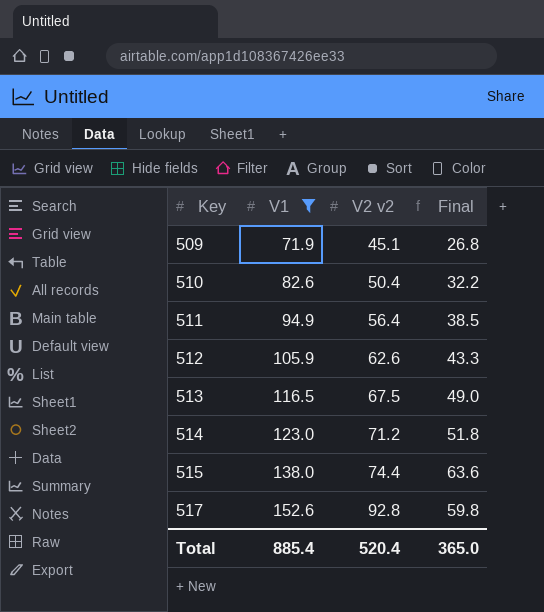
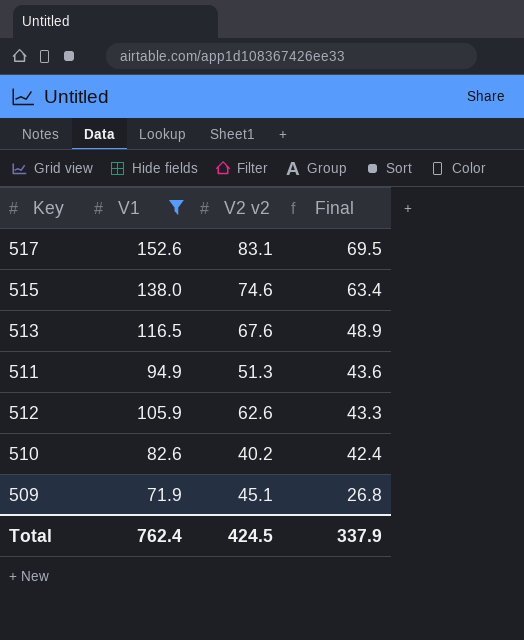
row order: Key ascending -> Final descending
row 514: 123.0 | 71.2 | 51.8 -> none
517 | V2 v2: 92.8 -> 83.1
517 | Final: 59.8 -> 69.5
515 | V2 v2: 74.4 -> 74.6
515 | Final: 63.6 -> 63.4
513 | V2 v2: 67.5 -> 67.6
513 | Final: 49.0 -> 48.9
511 | V2 v2: 56.4 -> 51.3
511 | Final: 38.5 -> 43.6
510 | V2 v2: 50.4 -> 40.2
510 | Final: 32.2 -> 42.4
Total | V1: 885.4 -> 762.4
Total | V2 v2: 520.4 -> 424.5
Total | Final: 365.0 -> 337.9

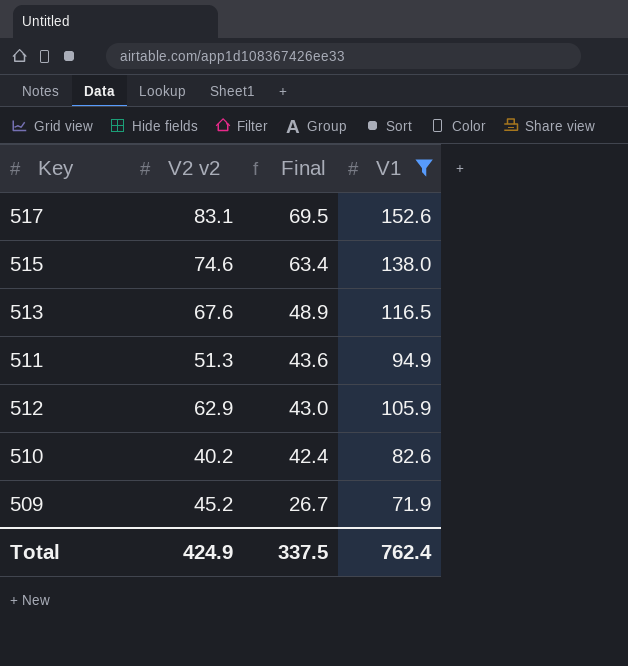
column V1 | position: 2 -> 4
512 | V2 v2: 62.6 -> 62.9
512 | Final: 43.3 -> 43.0
509 | V2 v2: 45.1 -> 45.2
509 | Final: 26.8 -> 26.7
Total | V2 v2: 424.5 -> 424.9
Total | Final: 337.9 -> 337.5

